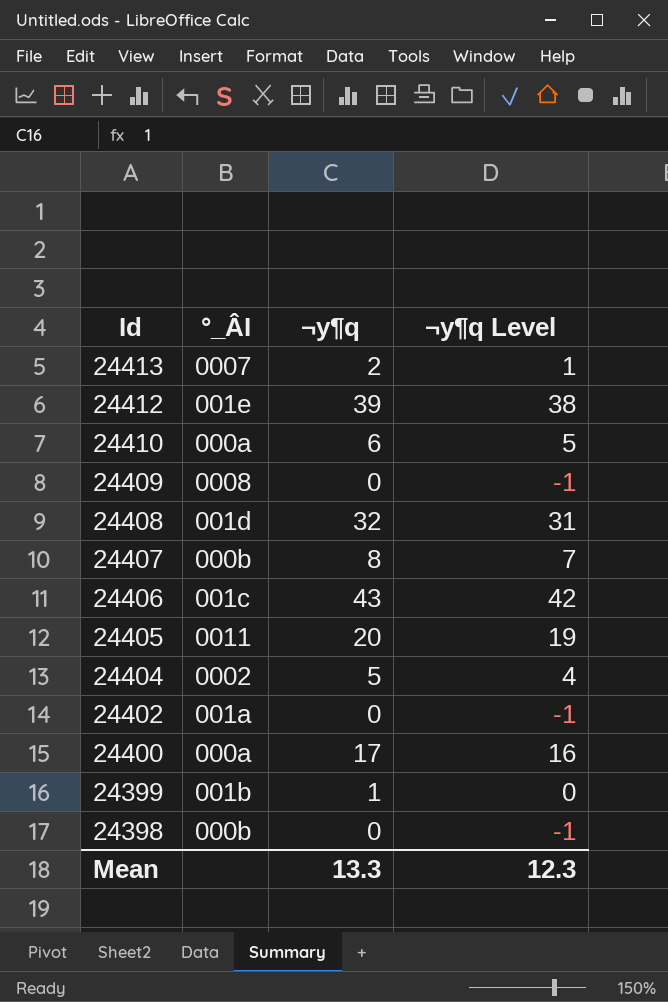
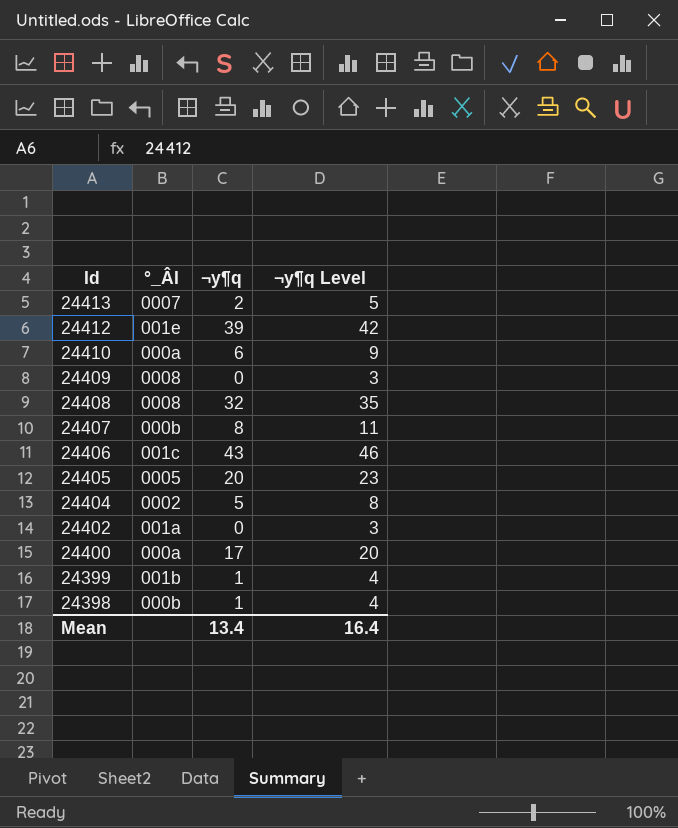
column ¬y¶q Level | formula: [¬y¶q] - 1 -> [¬y¶q] + 3
24408 | °_ÂI: 001d -> 0008
24405 | °_ÂI: 0011 -> 0005
24398 | ¬y¶q: 0 -> 1
Mean | ¬y¶q: 13.3 -> 13.4
Mean | ¬y¶q Level: 12.3 -> 16.4

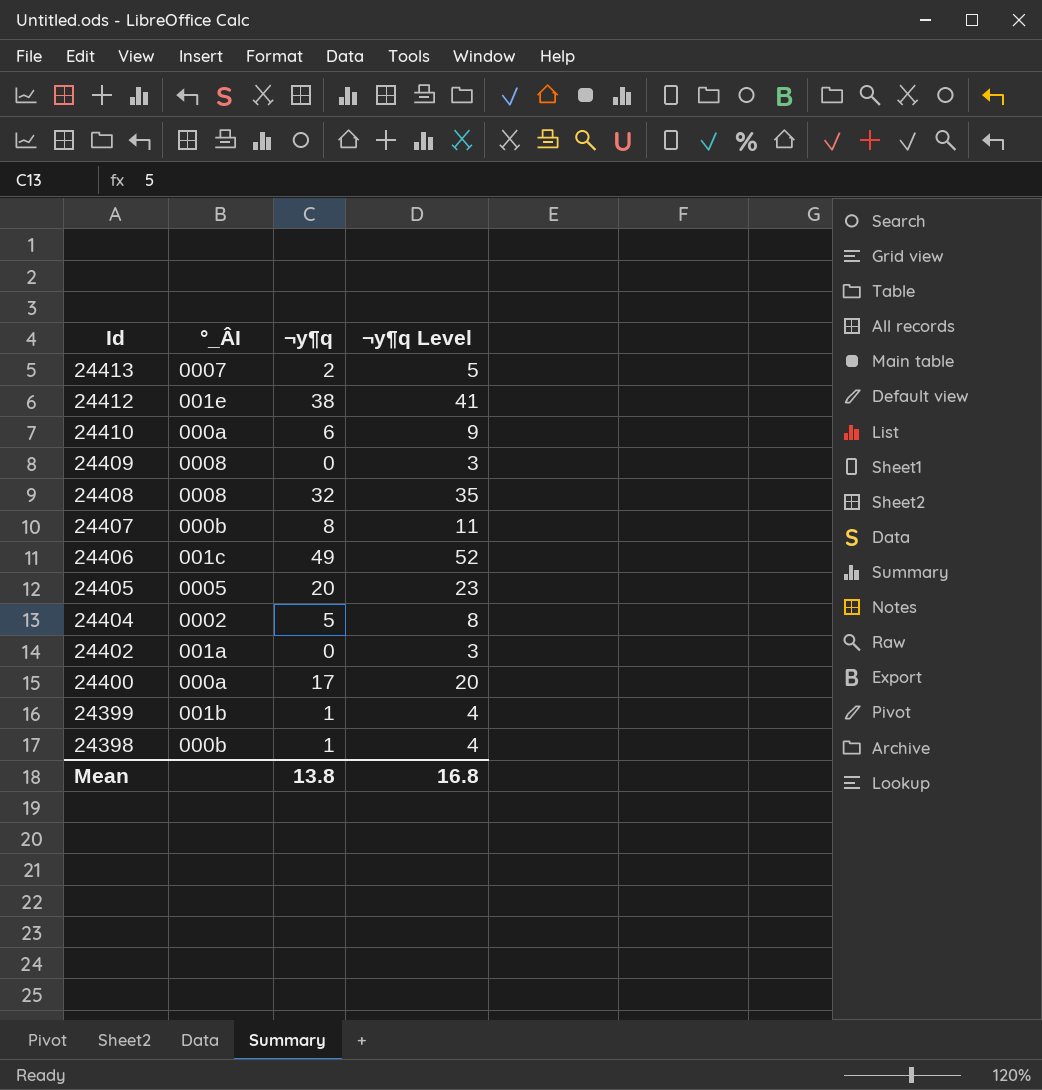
24412 | ¬y¶q: 39 -> 38
24412 | ¬y¶q Level: 42 -> 41
24406 | ¬y¶q: 43 -> 49
24406 | ¬y¶q Level: 46 -> 52
Mean | ¬y¶q: 13.4 -> 13.8
Mean | ¬y¶q Level: 16.4 -> 16.8

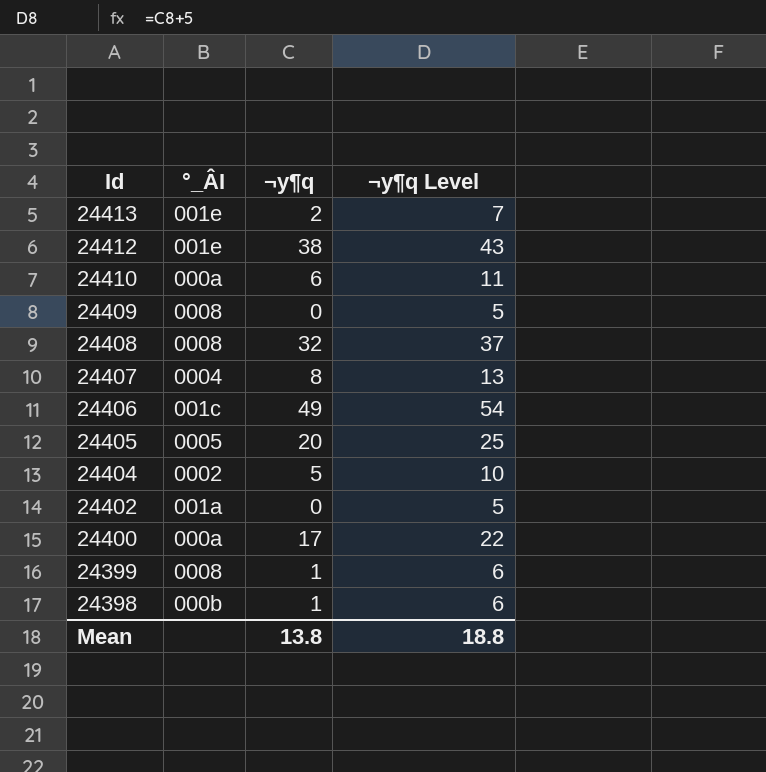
column ¬y¶q Level | formula: [¬y¶q] + 3 -> [¬y¶q] + 5
24413 | °_ÂI: 0007 -> 001e
24407 | °_ÂI: 000b -> 0004
24399 | °_ÂI: 001b -> 0008
Mean | ¬y¶q Level: 16.8 -> 18.8

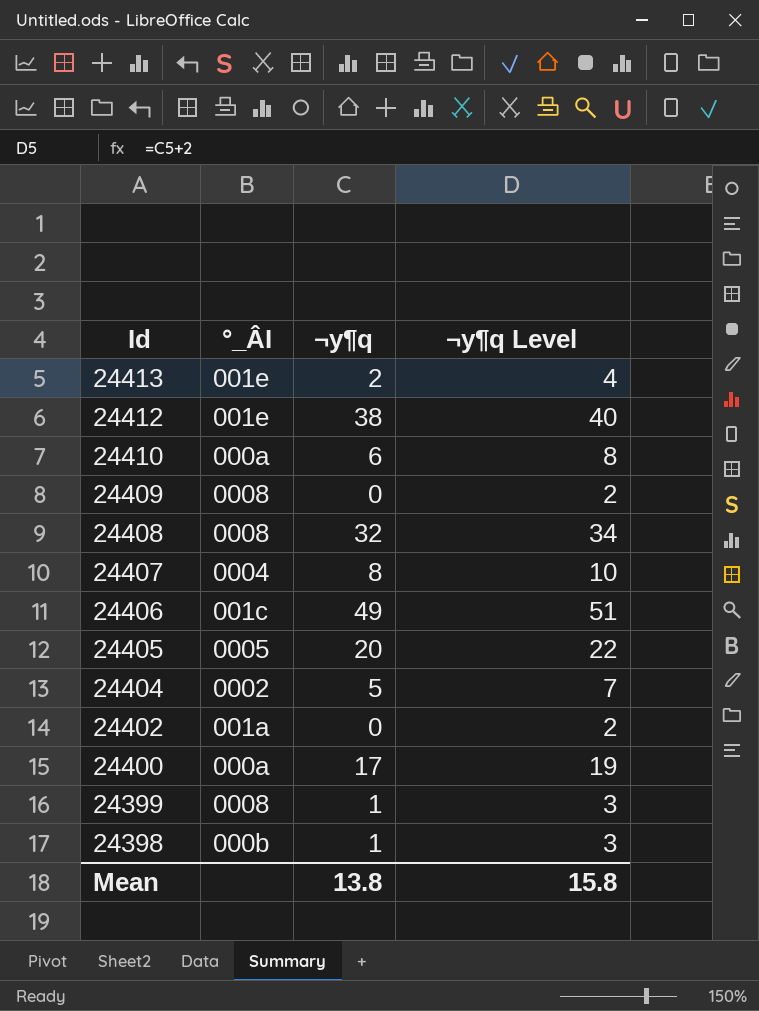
column ¬y¶q Level | formula: [¬y¶q] + 5 -> [¬y¶q] + 2
Mean | ¬y¶q Level: 18.8 -> 15.8

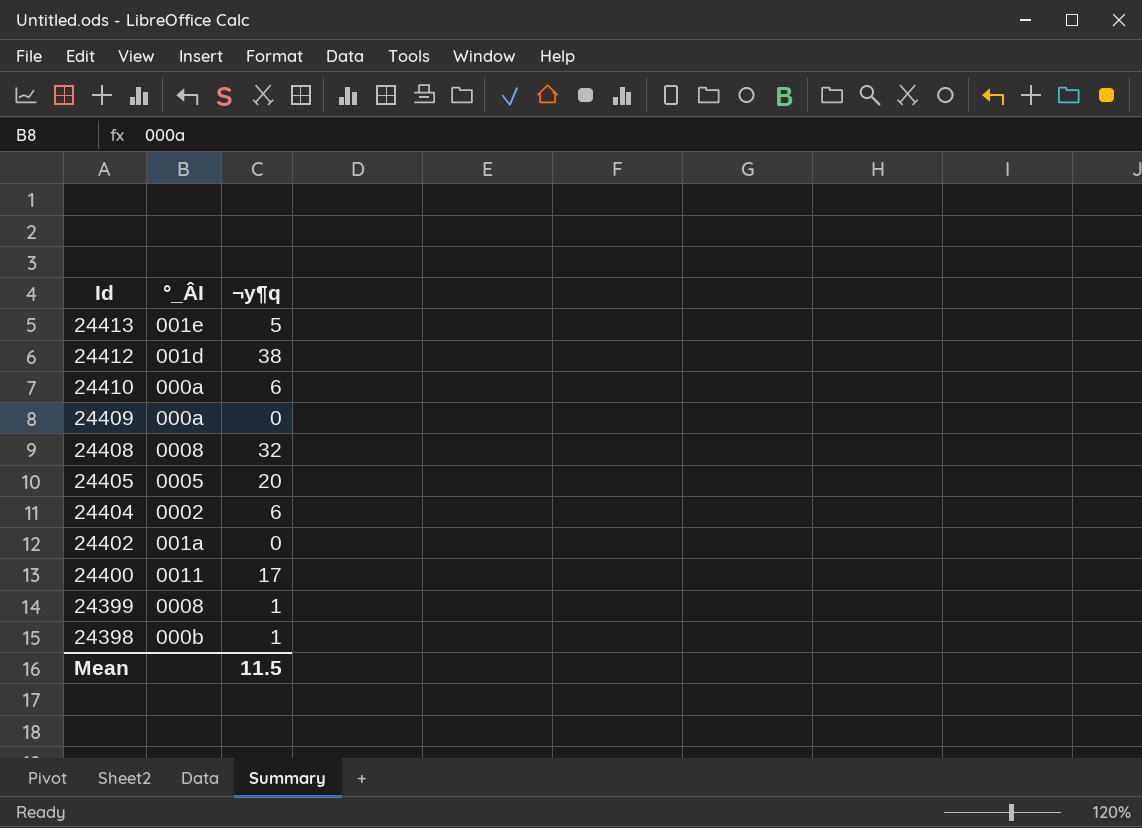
column ¬y¶q Level | formula: [¬y¶q] + 2 -> none
row 24407: 0004 | 8 | 10 -> none
row 24406: 001c | 49 | 51 -> none
24413 | ¬y¶q: 2 -> 5
24412 | °_ÂI: 001e -> 001d
24409 | °_ÂI: 0008 -> 000a
24404 | ¬y¶q: 5 -> 6
24400 | °_ÂI: 000a -> 0011
Mean | ¬y¶q: 13.8 -> 11.5

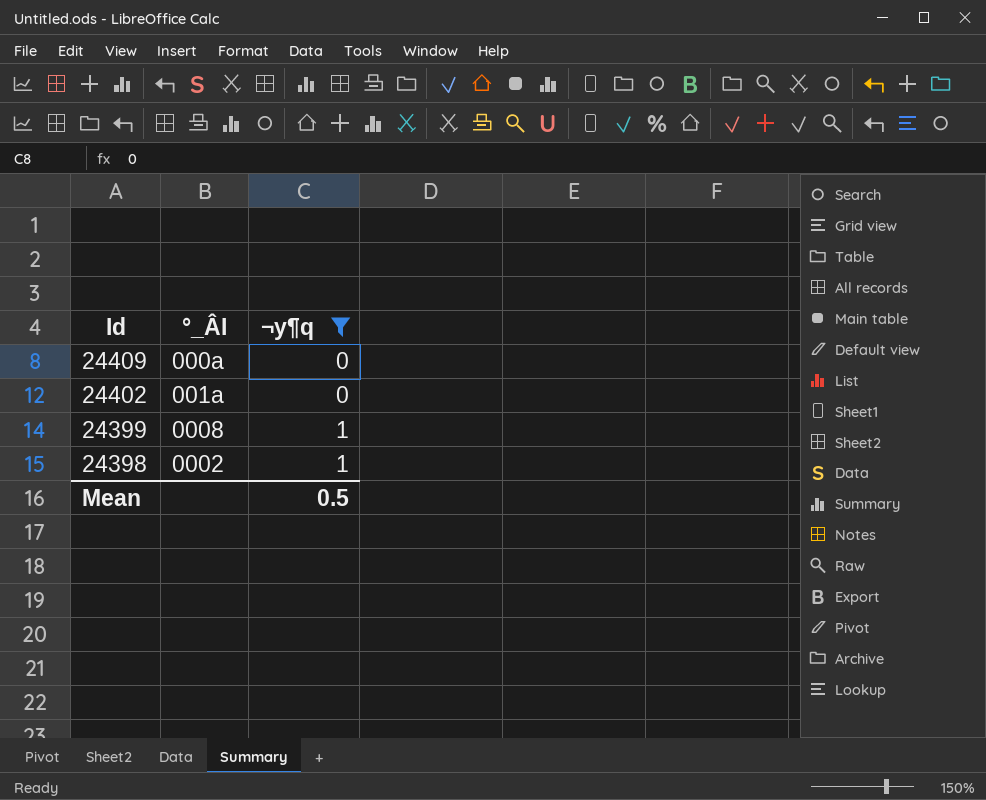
filter: none -> ¬y¶q <= 1
24398 | °_ÂI: 000b -> 0002
Mean | ¬y¶q: 11.5 -> 0.5

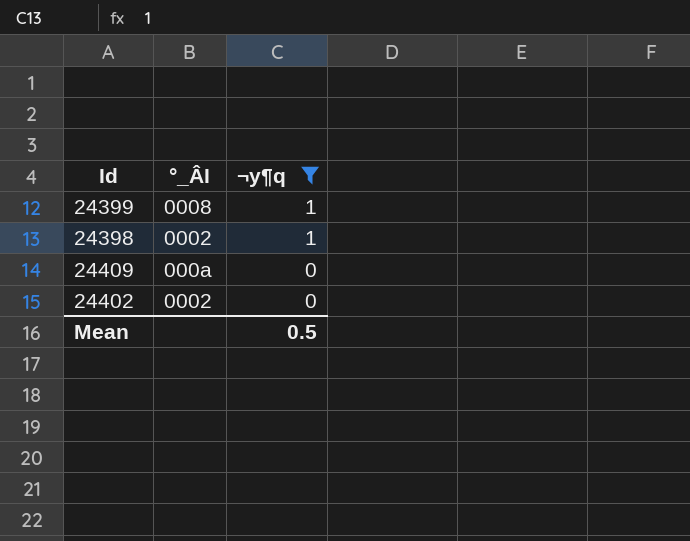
row order: Id descending -> ¬y¶q descending
24402 | °_ÂI: 001a -> 0002

